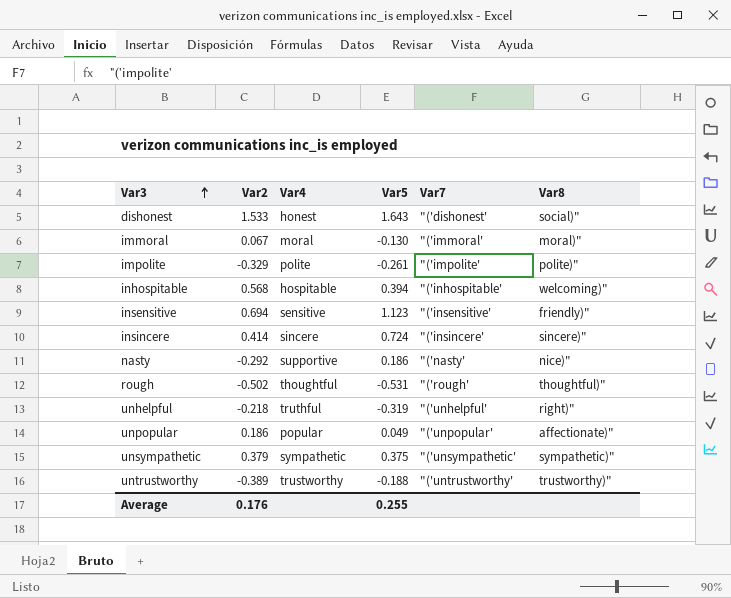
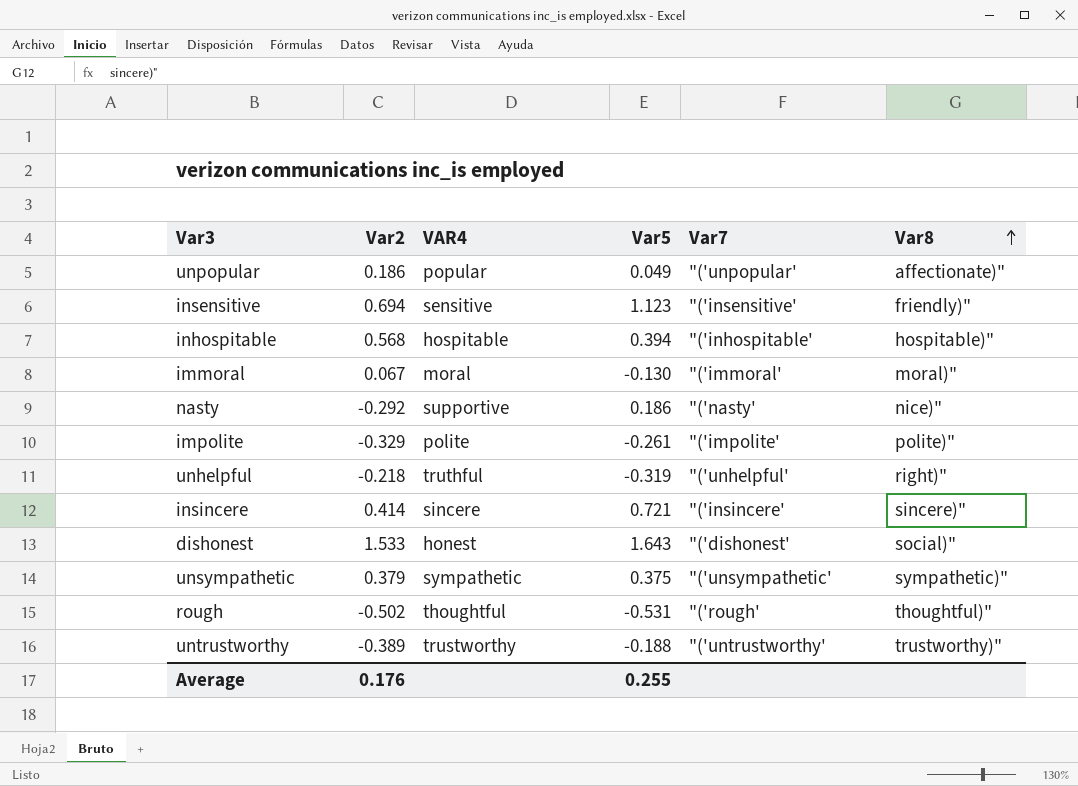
row order: Var3 ascending -> Var8 ascending
column name: Var4 -> VAR4
inhospitable | Var8: welcoming)" -> hospitable)"
insincere | Var5: 0.724 -> 0.721

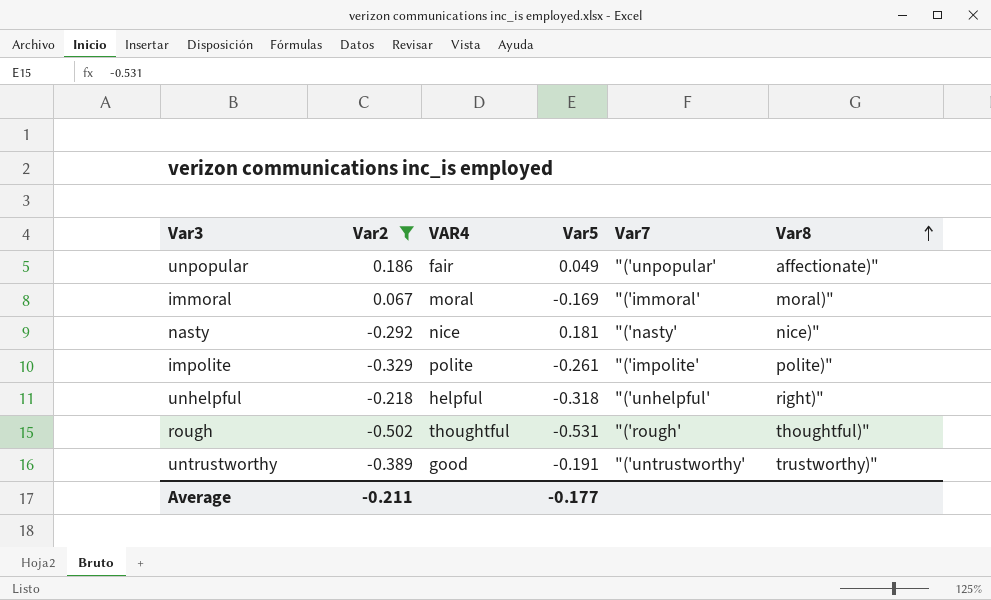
filter: none -> Var2 <= 0.186
unpopular | VAR4: popular -> fair
immoral | Var5: -0.130 -> -0.169
nasty | VAR4: supportive -> nice
nasty | Var5: 0.186 -> 0.181
unhelpful | VAR4: truthful -> helpful
unhelpful | Var5: -0.319 -> -0.318
untrustworthy | VAR4: trustworthy -> good
untrustworthy | Var5: -0.188 -> -0.191
Average | Var2: 0.176 -> -0.211
Average | Var5: 0.255 -> -0.177

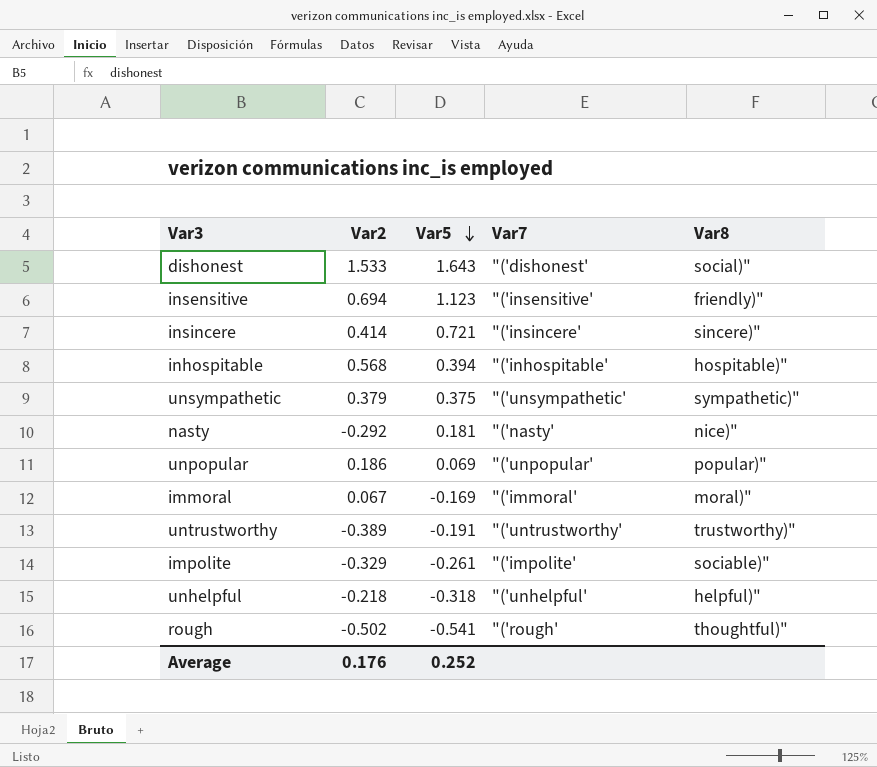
filter: Var2 <= 0.186 -> none
row order: Var8 ascending -> Var5 descending
column VAR4 | position: 3 -> none
unpopular | Var5: 0.049 -> 0.069
unpopular | Var8: affectionate)" -> popular)"
impolite | Var8: polite)" -> sociable)"
unhelpful | Var8: right)" -> helpful)"
rough | Var5: -0.531 -> -0.541
Average | Var2: -0.211 -> 0.176
Average | Var5: -0.177 -> 0.252

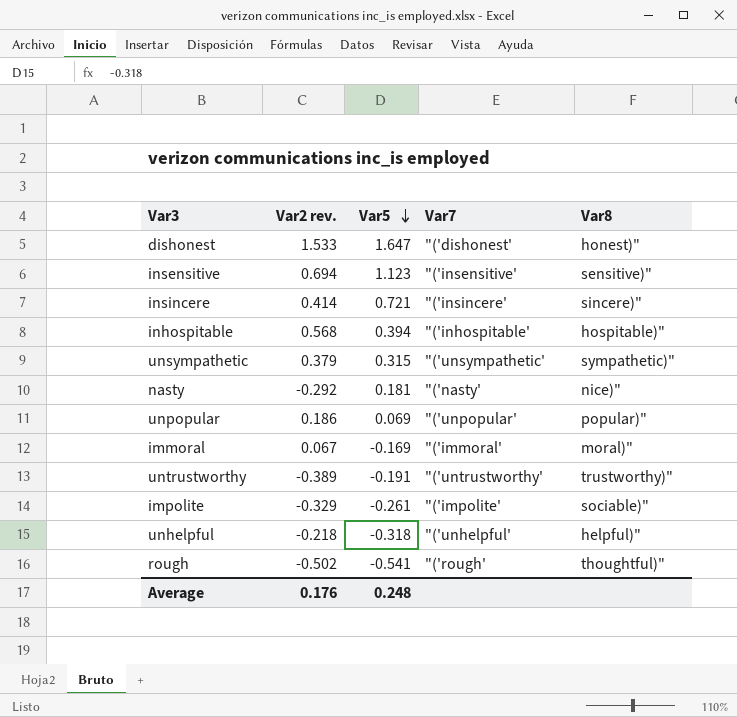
column name: Var2 -> Var2 rev.
dishonest | Var5: 1.643 -> 1.647
dishonest | Var8: social)" -> honest)"
insensitive | Var8: friendly)" -> sensitive)"
unsympathetic | Var5: 0.375 -> 0.315
Average | Var5: 0.252 -> 0.248

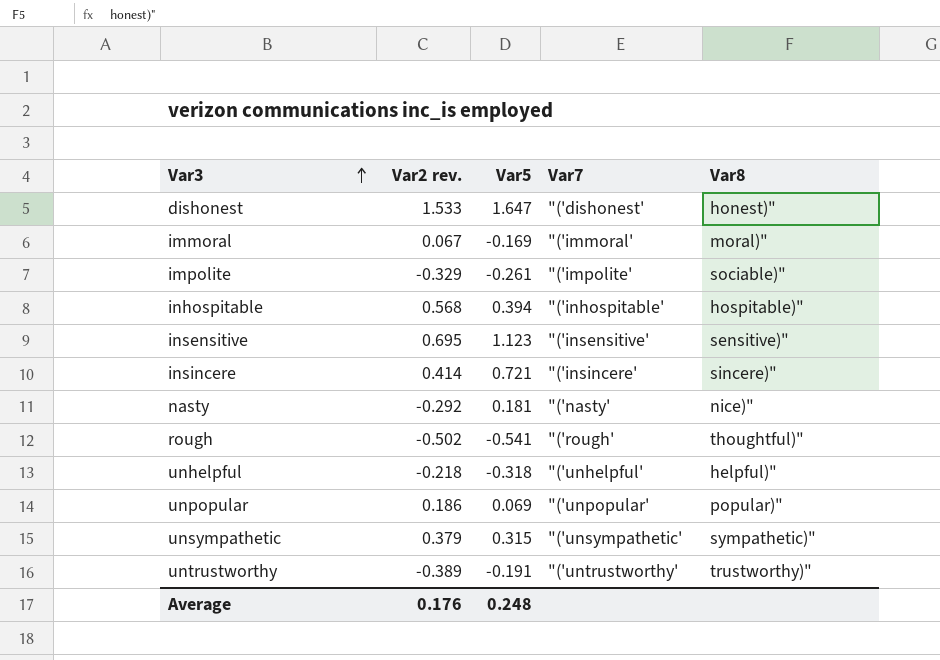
row order: Var5 descending -> Var3 ascending
insensitive | Var2 rev.: 0.694 -> 0.695

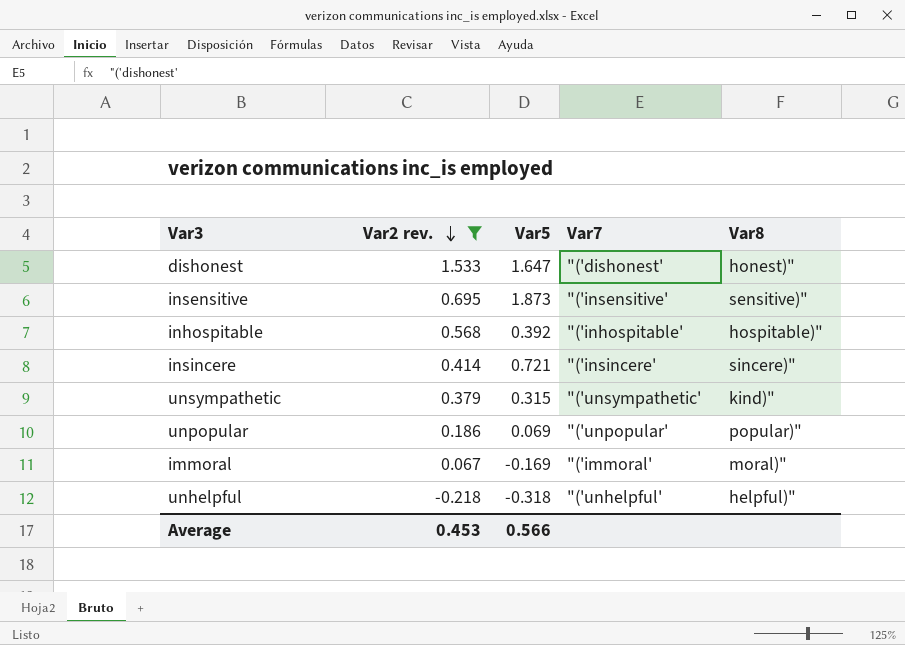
filter: none -> Var2 rev. >= -0.218
row order: Var3 ascending -> Var2 rev. descending
insensitive | Var5: 1.123 -> 1.873
inhospitable | Var5: 0.394 -> 0.392
unsympathetic | Var8: sympathetic)" -> kind)"
Average | Var2 rev.: 0.176 -> 0.453
Average | Var5: 0.248 -> 0.566

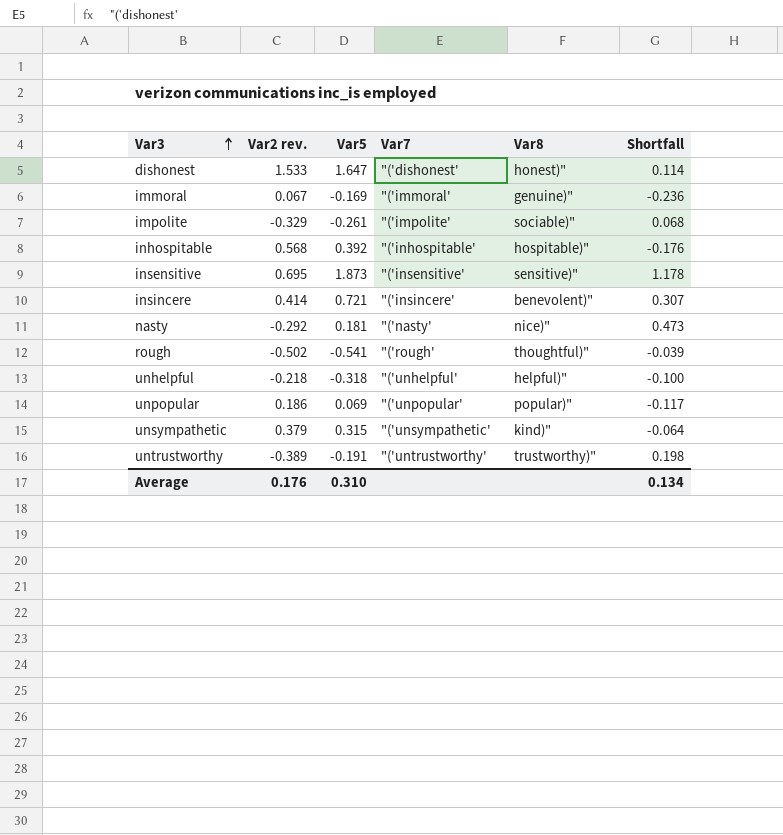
filter: Var2 rev. >= -0.218 -> none
row order: Var2 rev. descending -> Var3 ascending
column Shortfall | formula: none -> [Var5] - [Var2 rev.]
immoral | Var8: moral)" -> genuine)"
insincere | Var8: sincere)" -> benevolent)"
Average | Var2 rev.: 0.453 -> 0.176
Average | Var5: 0.566 -> 0.310

